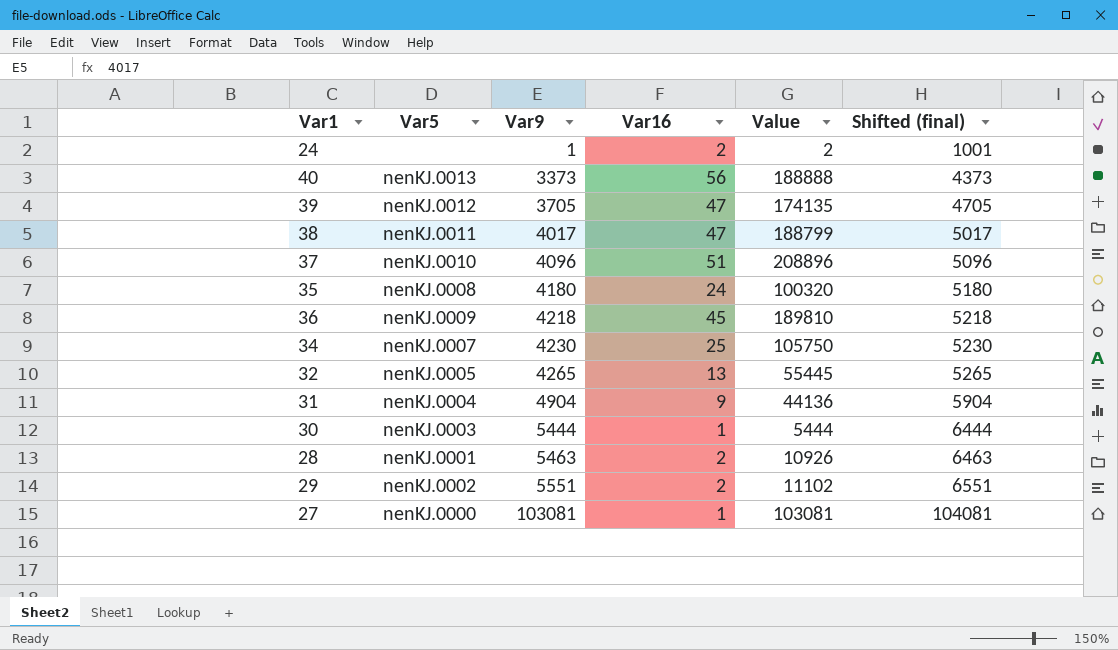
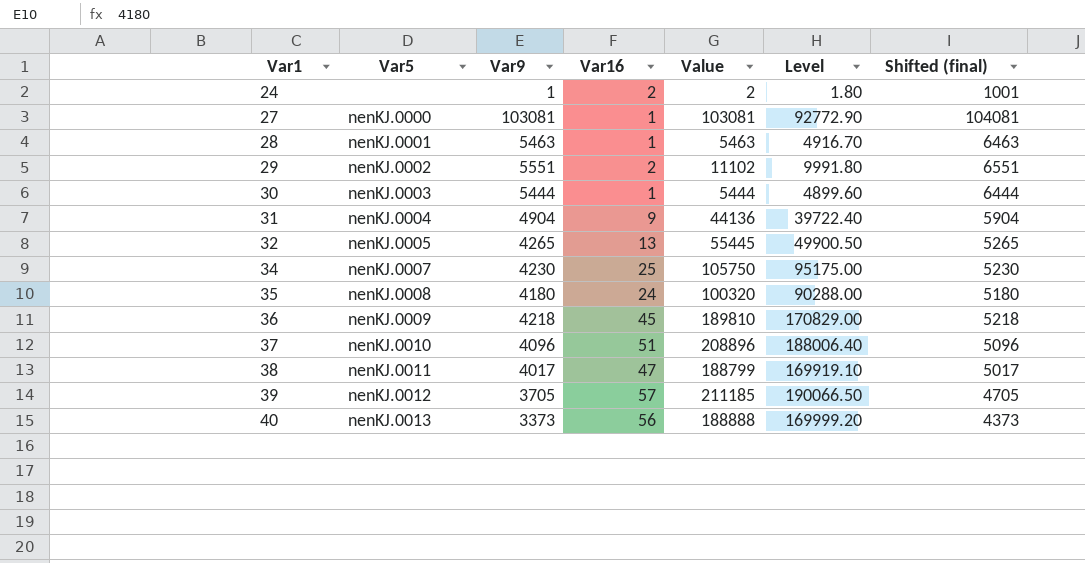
row order: Var9 ascending -> Var1 ascending
column Level | formula: none -> [Value] * 0.9
28 | Var16: 2 -> 1
28 | Value: 10926 -> 5463
39 | Var16: 47 -> 57
39 | Value: 174135 -> 211185

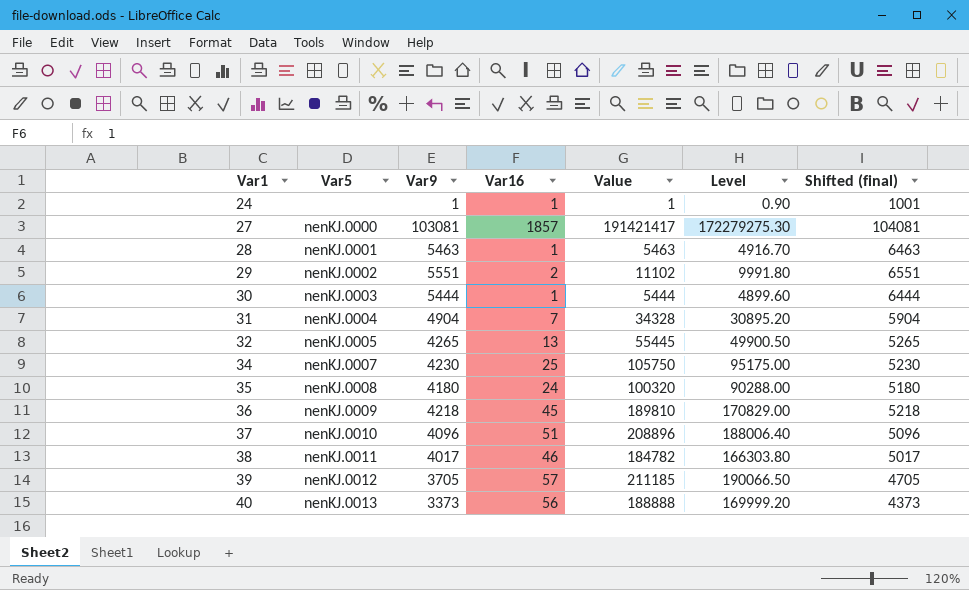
24 | Var16: 2 -> 1
24 | Value: 2 -> 1
24 | Level: 1.80 -> 0.90
27 | Var16: 1 -> 1857
27 | Value: 103081 -> 191421417
27 | Level: 92772.90 -> 172279275.30
31 | Var16: 9 -> 7
31 | Value: 44136 -> 34328
31 | Level: 39722.40 -> 30895.20
38 | Var16: 47 -> 46
38 | Value: 188799 -> 184782
38 | Level: 169919.10 -> 166303.80

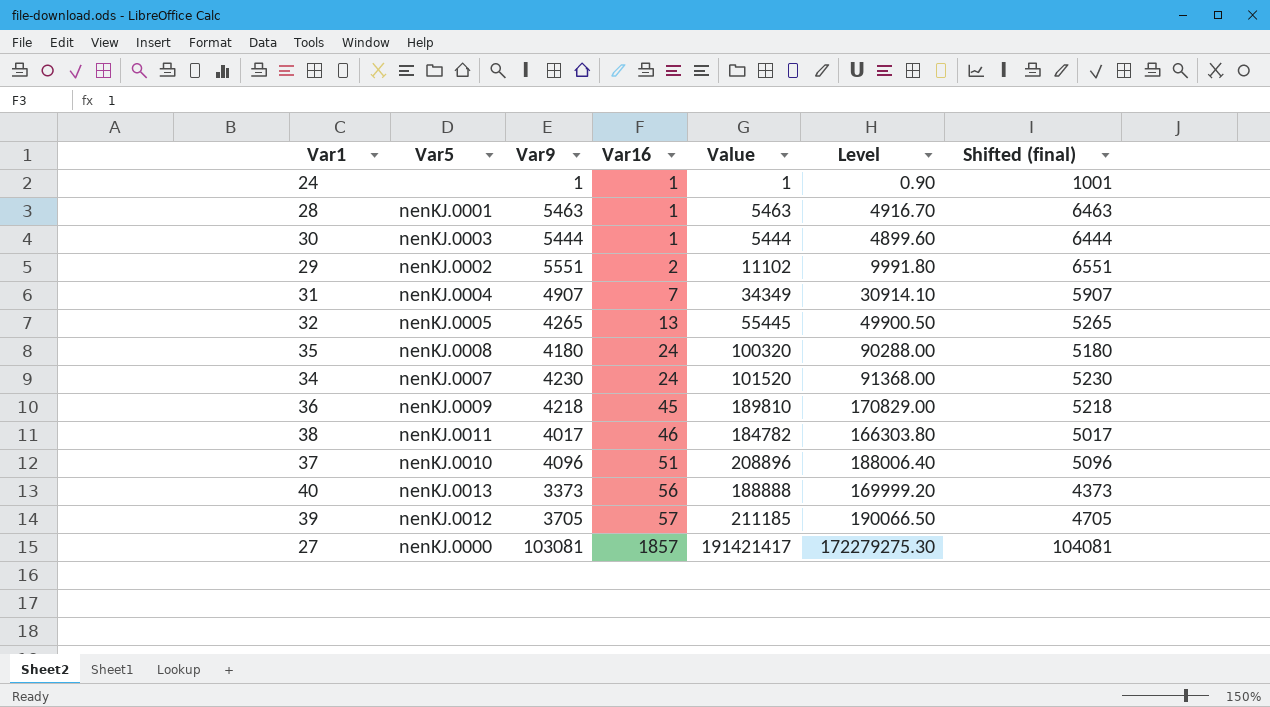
row order: Var1 ascending -> Var16 ascending
31 | Var9: 4904 -> 4907
31 | Value: 34328 -> 34349
31 | Level: 30895.20 -> 30914.10
31 | Shifted (final): 5904 -> 5907
34 | Var16: 25 -> 24
34 | Value: 105750 -> 101520
34 | Level: 95175.00 -> 91368.00

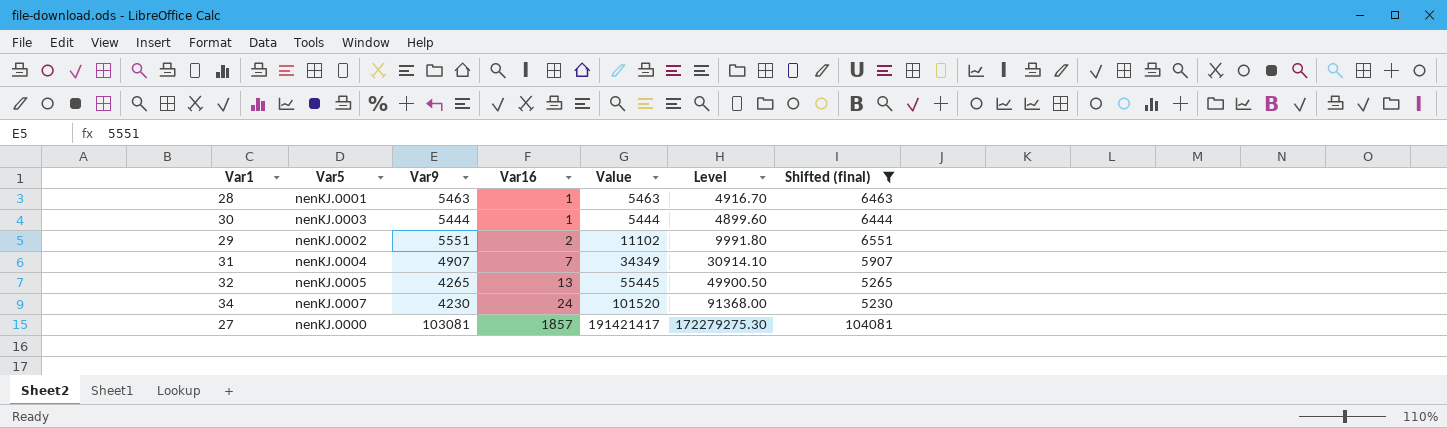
filter: none -> Shifted (final) >= 5230

